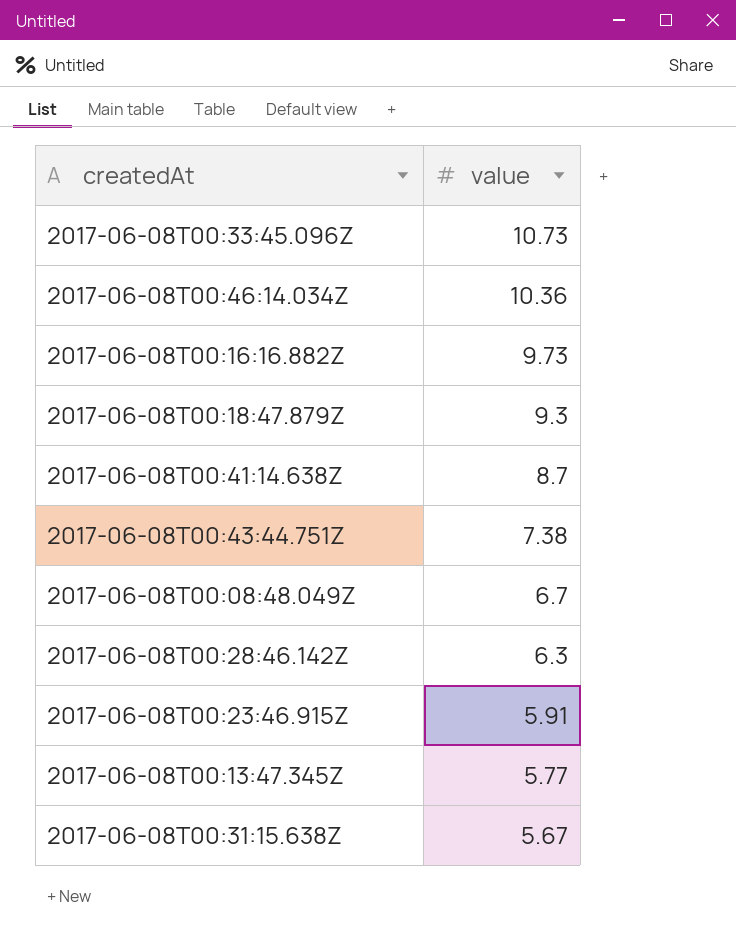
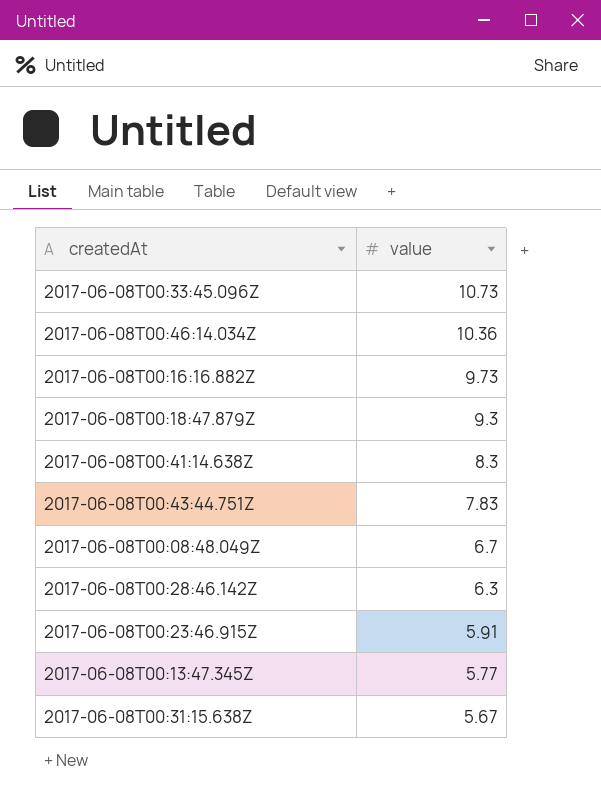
2017-06-08T00:41:14.638Z | value: 8.7 -> 8.3
2017-06-08T00:43:44.751Z | value: 7.38 -> 7.83

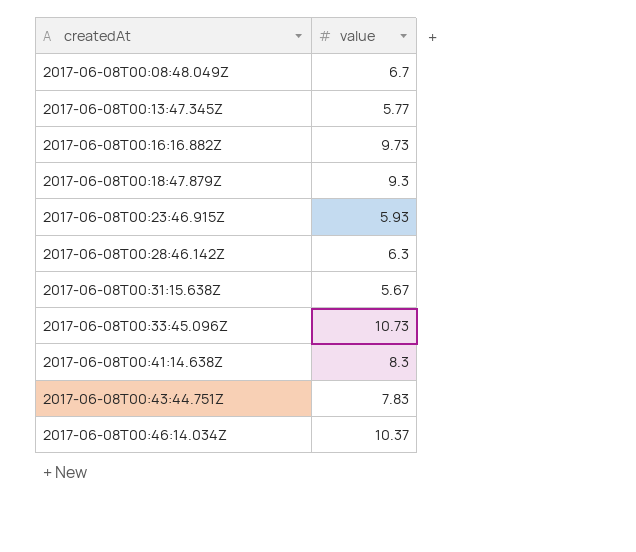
row order: value descending -> createdAt ascending
2017-06-08T00:23:46.915Z | value: 5.91 -> 5.93
2017-06-08T00:46:14.034Z | value: 10.36 -> 10.37

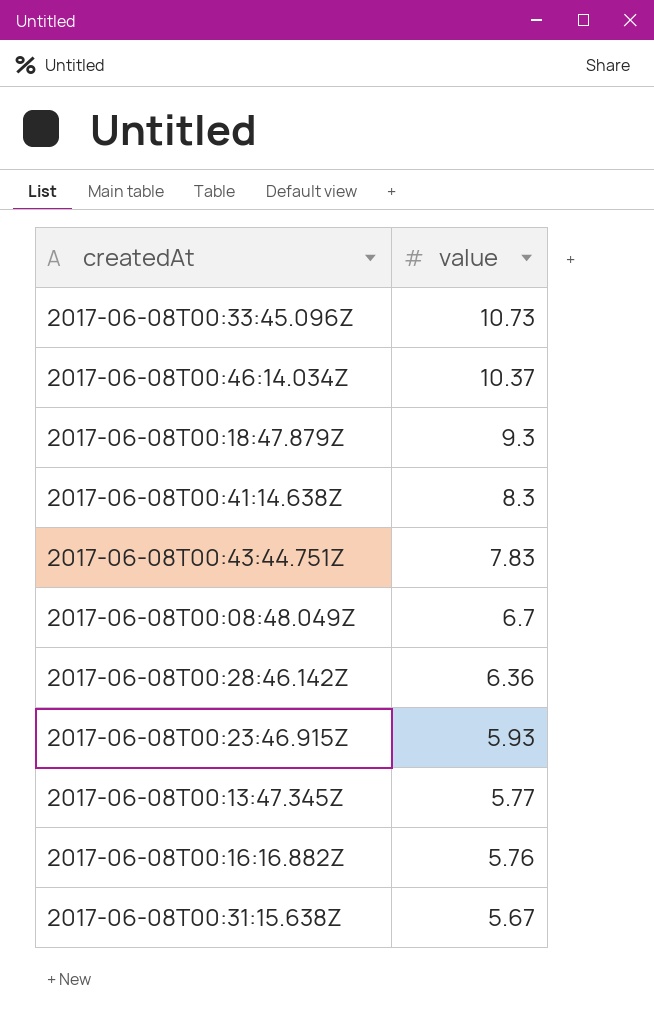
row order: createdAt ascending -> value descending
2017-06-08T00:28:46.142Z | value: 6.3 -> 6.36
2017-06-08T00:16:16.882Z | value: 9.73 -> 5.76

